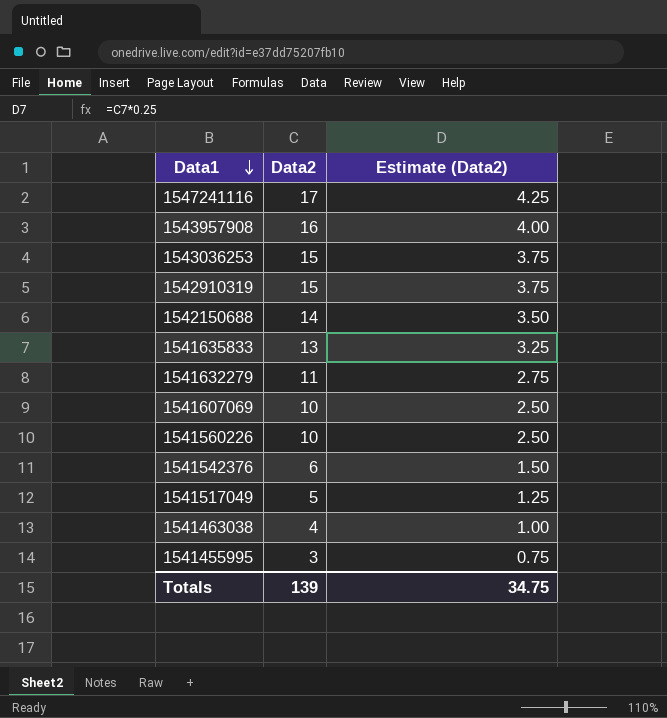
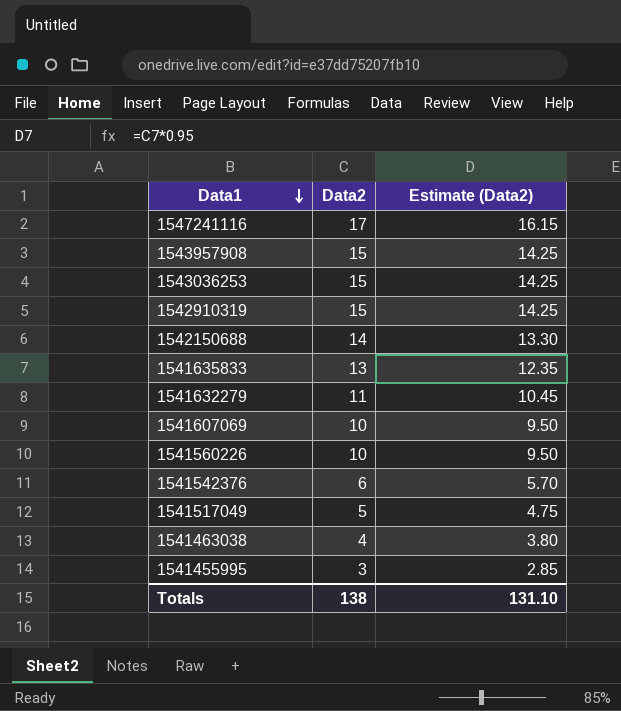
column Estimate (Data2) | formula: [Data2] * 0.25 -> [Data2] * 0.95
1543957908 | Data2: 16 -> 15
Totals | Data2: 139 -> 138
Totals | Estimate (Data2): 34.75 -> 131.10

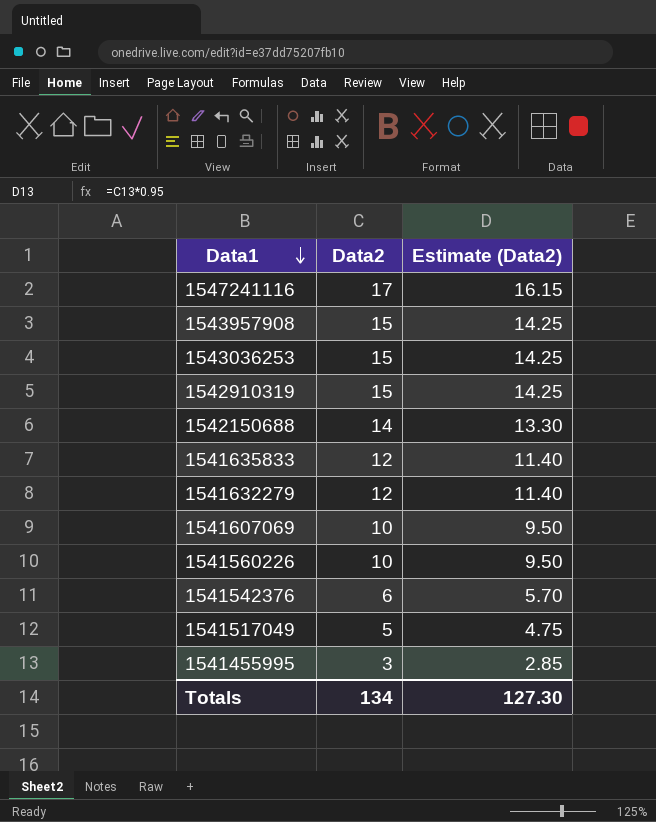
row 1541463038: 4 | 3.80 -> none
1541635833 | Data2: 13 -> 12
1541635833 | Estimate (Data2): 12.35 -> 11.40
1541632279 | Data2: 11 -> 12
1541632279 | Estimate (Data2): 10.45 -> 11.40
Totals | Data2: 138 -> 134
Totals | Estimate (Data2): 131.10 -> 127.30

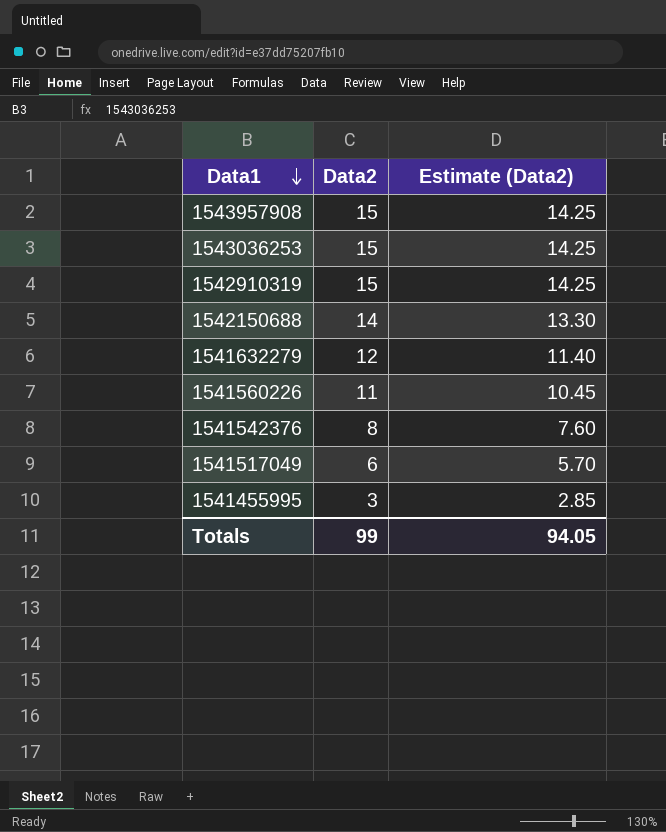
row 1547241116: 17 | 16.15 -> none
row 1541635833: 12 | 11.40 -> none
row 1541607069: 10 | 9.50 -> none
1541560226 | Data2: 10 -> 11
1541560226 | Estimate (Data2): 9.50 -> 10.45
1541542376 | Data2: 6 -> 8
1541542376 | Estimate (Data2): 5.70 -> 7.60
1541517049 | Data2: 5 -> 6
1541517049 | Estimate (Data2): 4.75 -> 5.70
Totals | Data2: 134 -> 99
Totals | Estimate (Data2): 127.30 -> 94.05

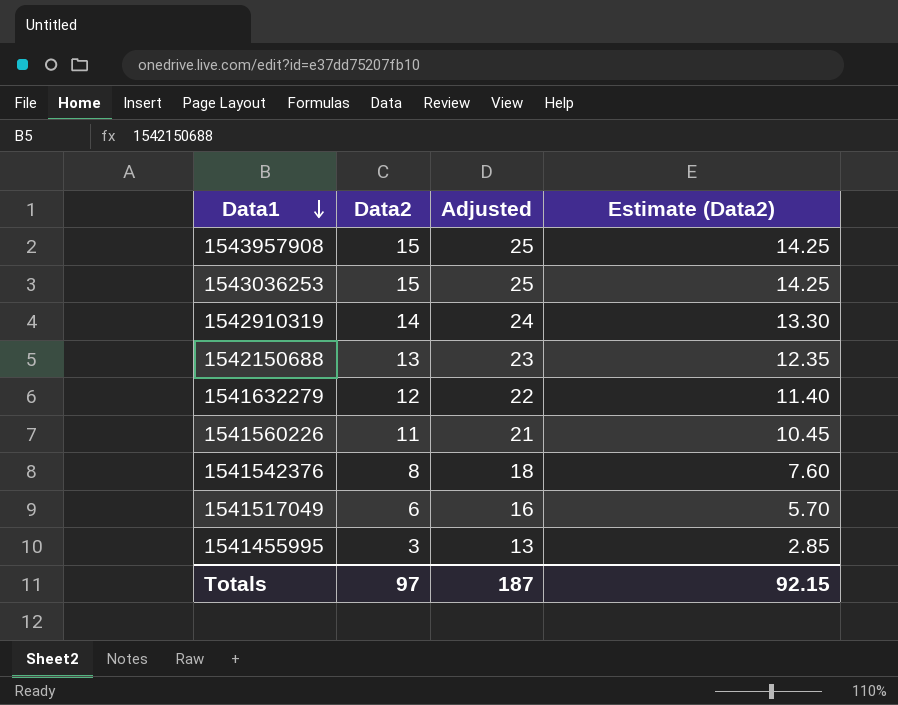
column Adjusted | formula: none -> [Data2] + 10
1542910319 | Data2: 15 -> 14
1542910319 | Estimate (Data2): 14.25 -> 13.30
1542150688 | Data2: 14 -> 13
1542150688 | Estimate (Data2): 13.30 -> 12.35
Totals | Data2: 99 -> 97
Totals | Estimate (Data2): 94.05 -> 92.15

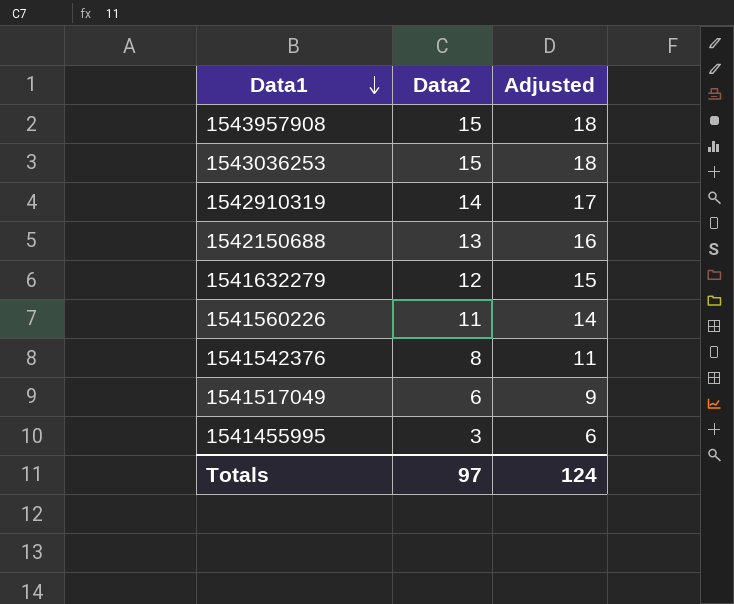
column Estimate (Data2) | formula: [Data2] * 0.95 -> none
column Adjusted | formula: [Data2] + 10 -> [Data2] + 3
Totals | Adjusted: 187 -> 124

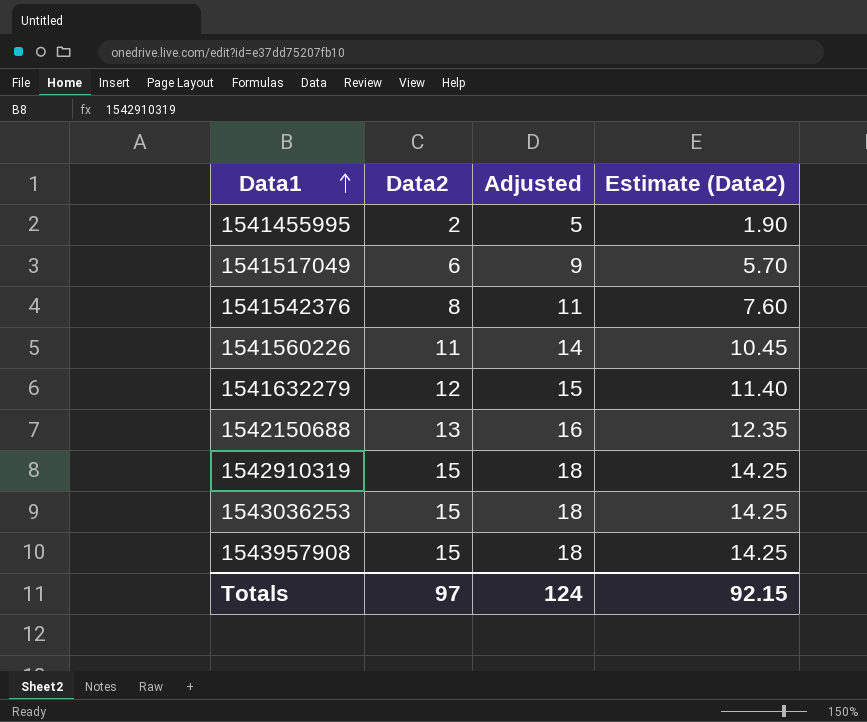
row order: Data1 descending -> Data1 ascending
column Estimate (Data2) | formula: none -> [Data2] * 0.95
1541455995 | Data2: 3 -> 2
1541455995 | Adjusted: 6 -> 5
1542910319 | Data2: 14 -> 15
1542910319 | Adjusted: 17 -> 18

